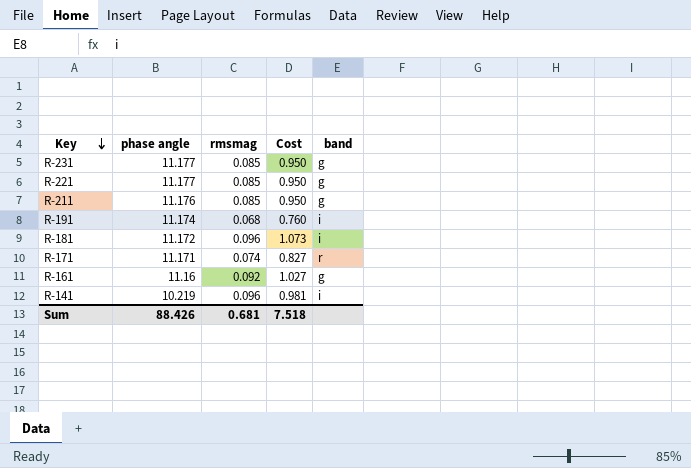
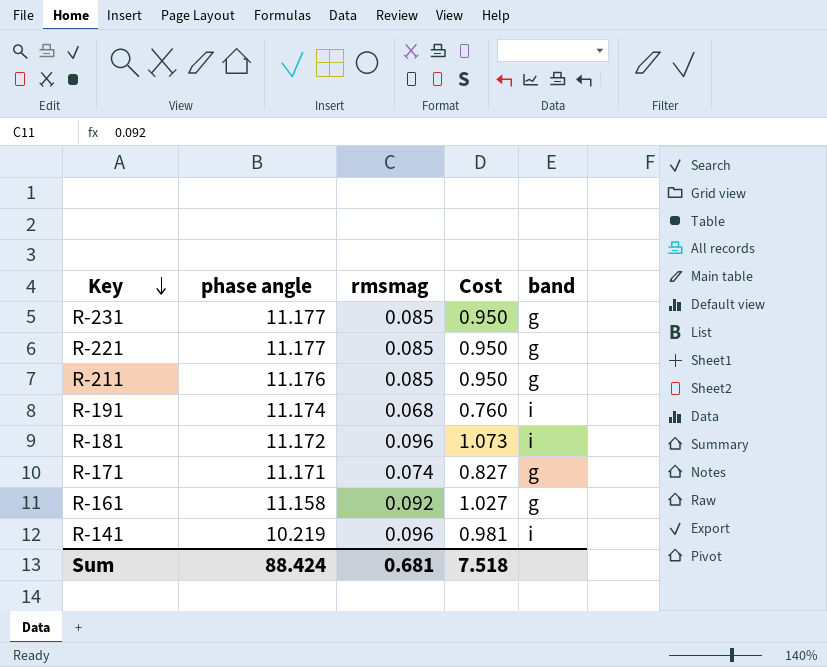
R-171 | band: r -> g
R-161 | phase angle: 11.16 -> 11.158
Sum | phase angle: 88.426 -> 88.424

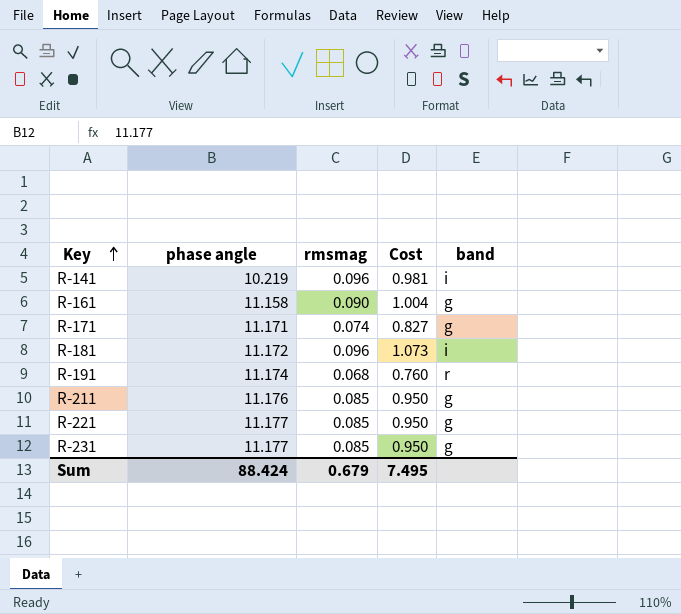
row order: Key descending -> Key ascending
R-161 | rmsmag: 0.092 -> 0.090
R-161 | Cost: 1.027 -> 1.004
R-191 | band: i -> r
Sum | rmsmag: 0.681 -> 0.679
Sum | Cost: 7.518 -> 7.495

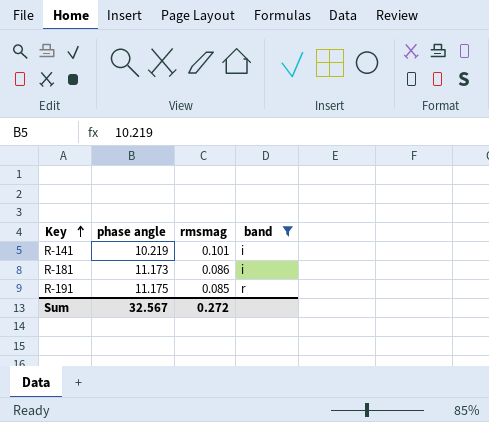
filter: none -> band != g
column Cost | formula: [phase angle] * [rmsmag] -> none
R-141 | rmsmag: 0.096 -> 0.101
R-181 | phase angle: 11.172 -> 11.173
R-181 | rmsmag: 0.096 -> 0.086
R-191 | phase angle: 11.174 -> 11.175
R-191 | rmsmag: 0.068 -> 0.085
Sum | phase angle: 88.424 -> 32.567
Sum | rmsmag: 0.679 -> 0.272

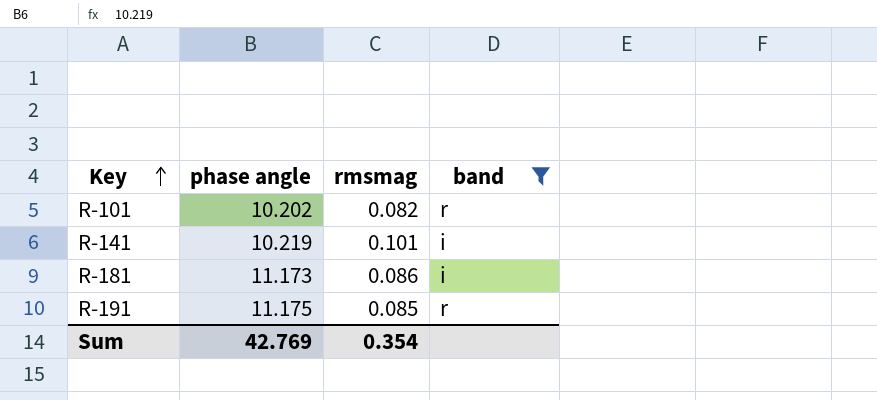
row R-101: none -> 10.202 | 0.082 | r
Sum | phase angle: 32.567 -> 42.769
Sum | rmsmag: 0.272 -> 0.354

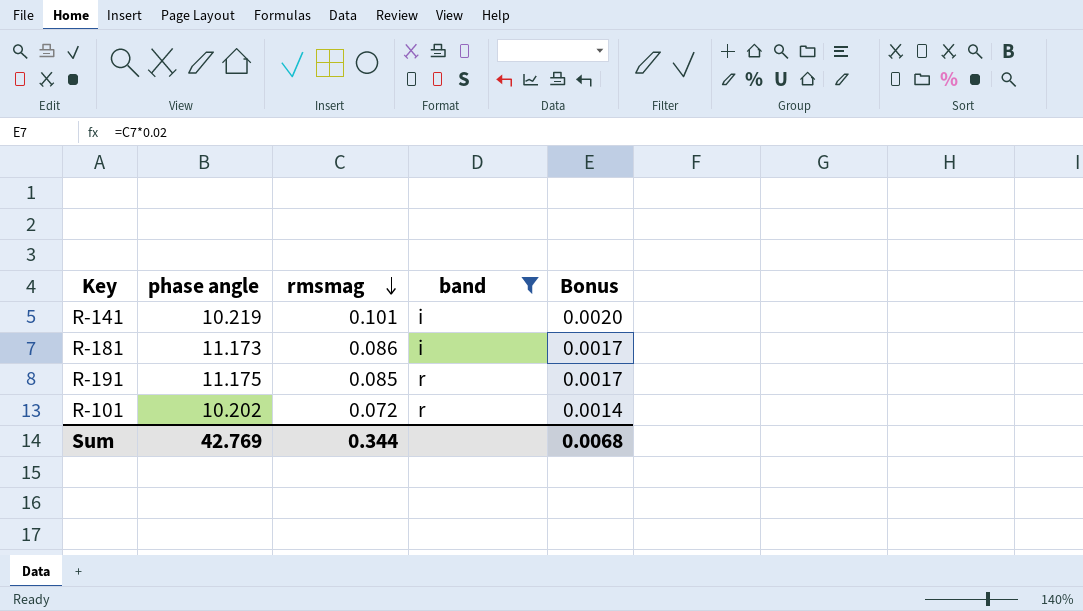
row order: Key ascending -> rmsmag descending
column Bonus | formula: none -> [rmsmag] * 0.02
R-101 | rmsmag: 0.082 -> 0.072
Sum | rmsmag: 0.354 -> 0.344

